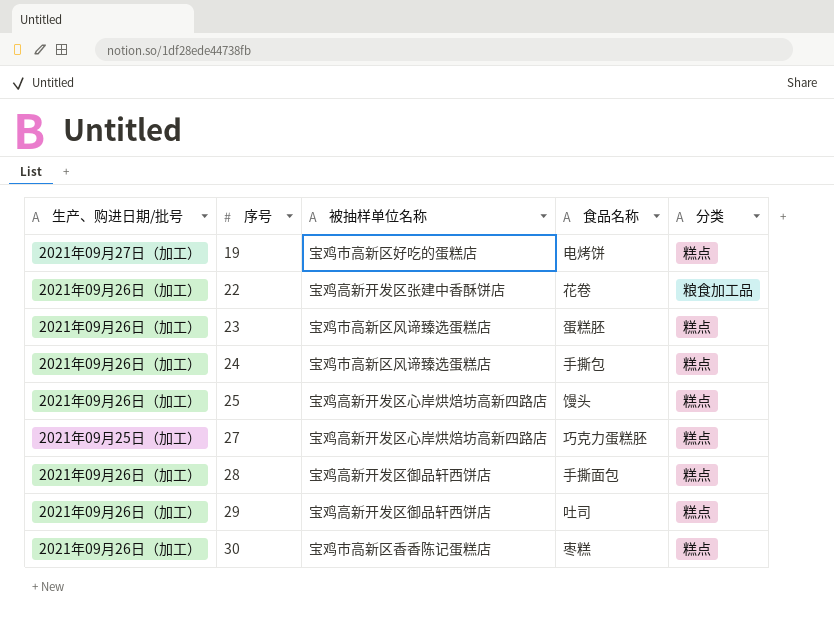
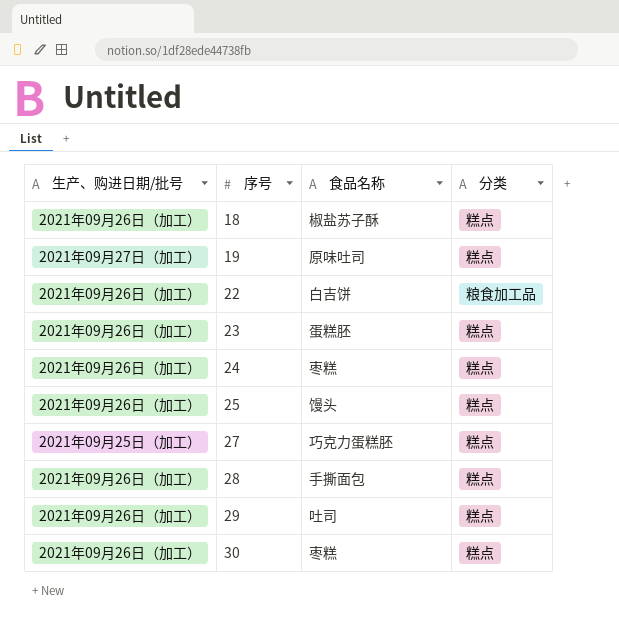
column 被抽样单位名称 | position: 3 -> none
row 18: none -> 2021年09月26日（加工） | 椒盐苏子酥 | 糕点
19 | 食品名称: 电烤饼 -> 原味吐司
22 | 食品名称: 花卷 -> 白吉饼
24 | 食品名称: 手撕包 -> 枣糕

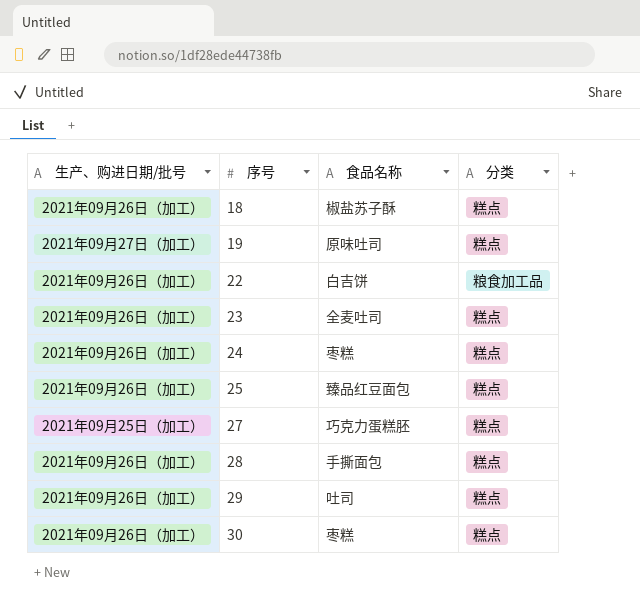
23 | 食品名称: 蛋糕胚 -> 全麦吐司
25 | 食品名称: 馒头 -> 臻品红豆面包

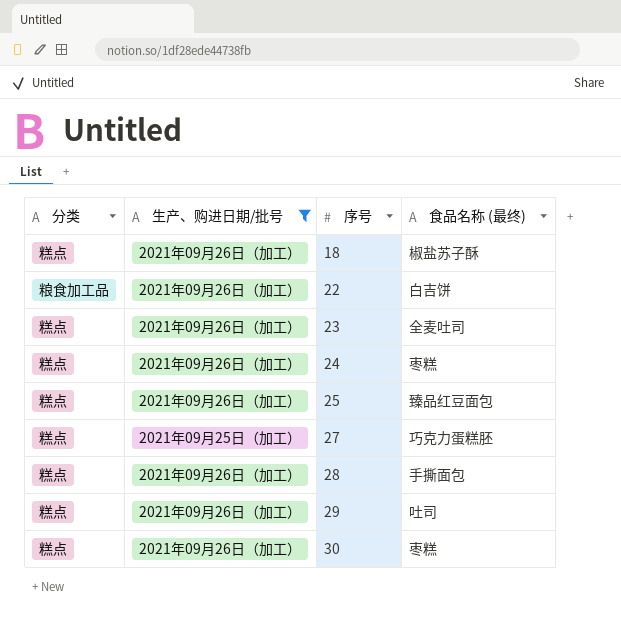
filter: none -> 生产、购进日期/批号 != 2021年09月27日（加工）
column 分类 | position: 4 -> 1
column name: 食品名称 -> 食品名称 (最终)

